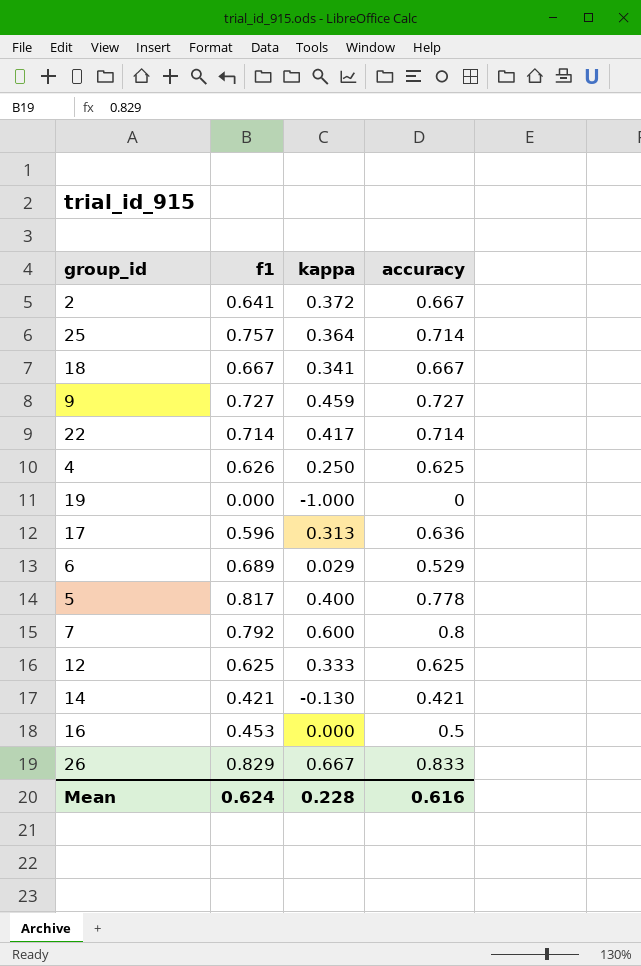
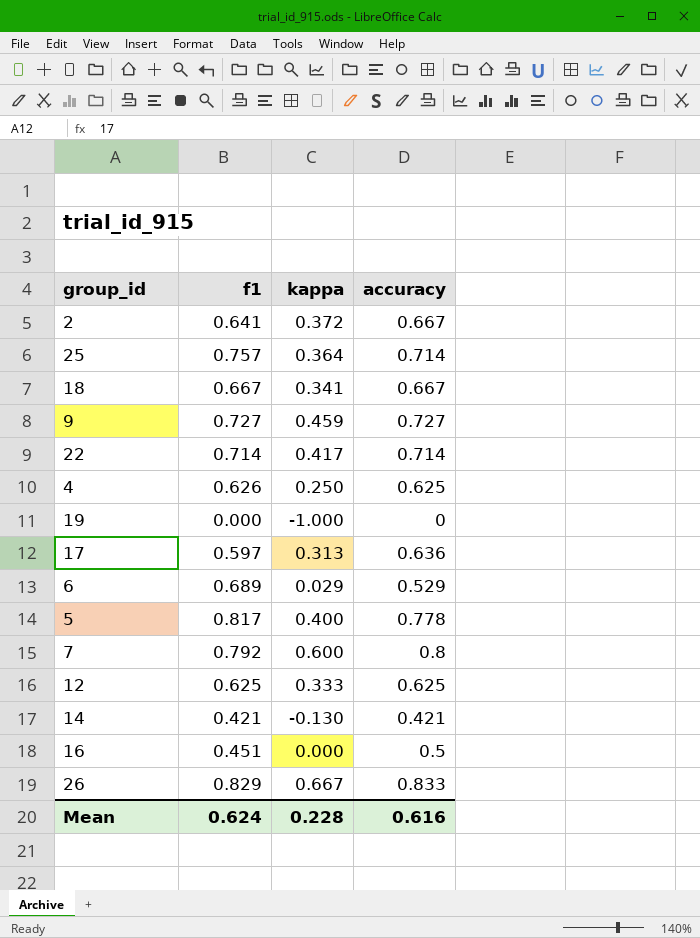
17 | f1: 0.596 -> 0.597
16 | f1: 0.453 -> 0.451

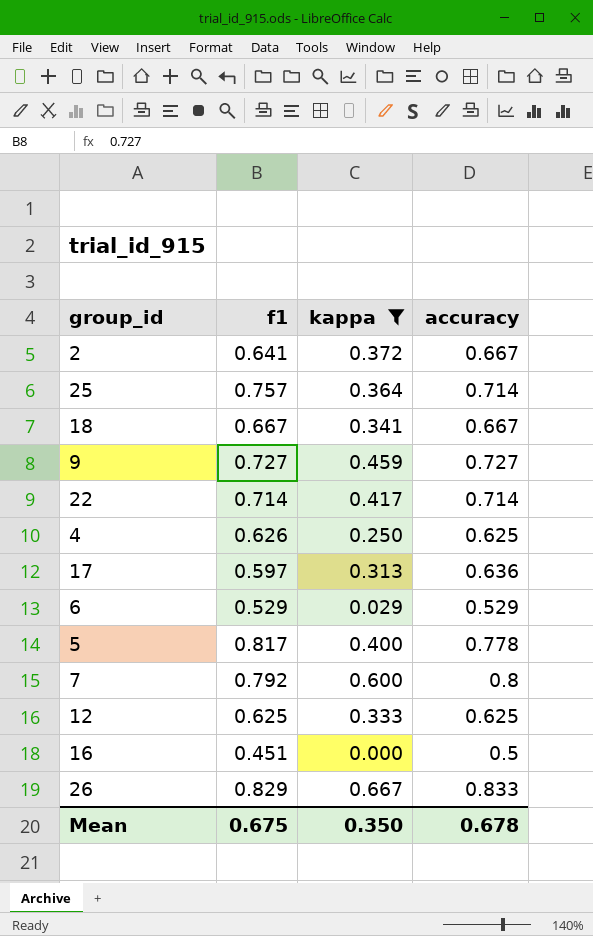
filter: none -> kappa >= 0.000
6 | f1: 0.689 -> 0.529
Mean | f1: 0.624 -> 0.675
Mean | kappa: 0.228 -> 0.350
Mean | accuracy: 0.616 -> 0.678

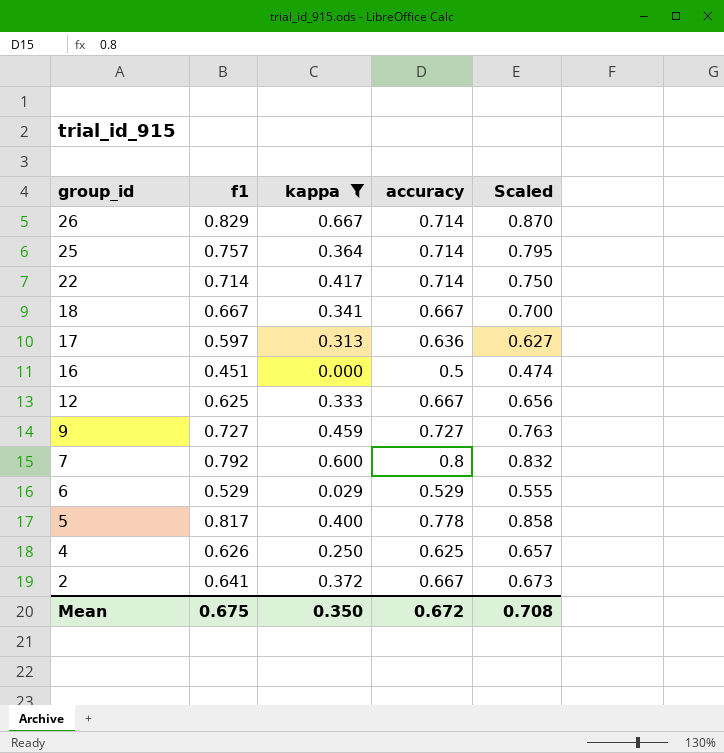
row order: none -> group_id descending
column Scaled | formula: none -> [f1] * 1.05
26 | accuracy: 0.833 -> 0.714
12 | accuracy: 0.625 -> 0.667
Mean | accuracy: 0.678 -> 0.672

